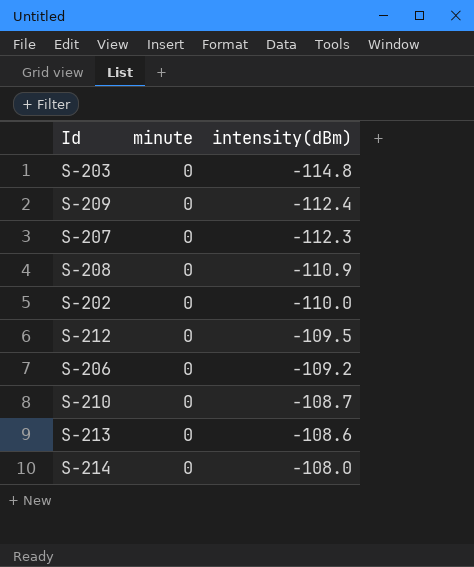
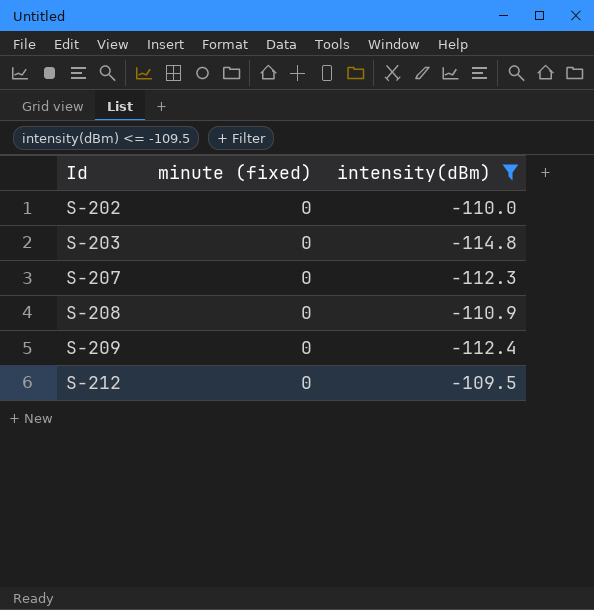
filter: none -> intensity(dBm) <= -109.5
row order: intensity(dBm) ascending -> Id ascending
column name: minute -> minute (fixed)

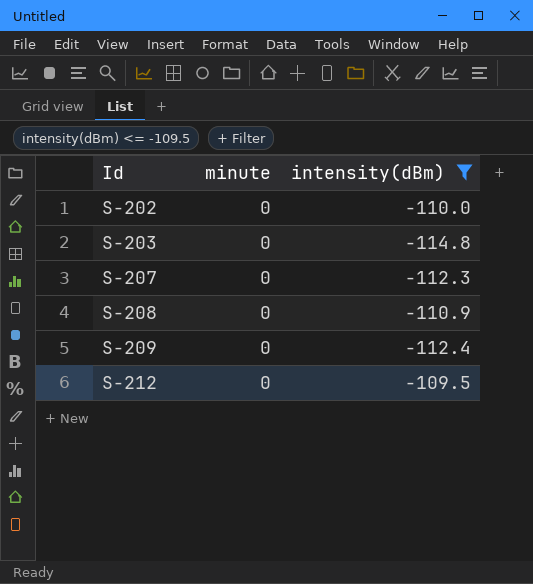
column name: minute (fixed) -> minute

